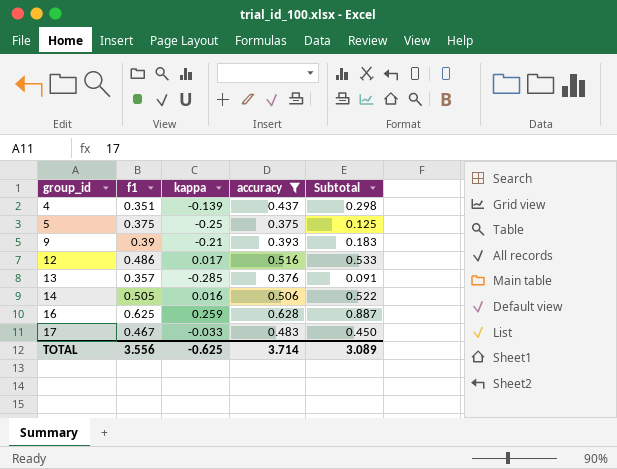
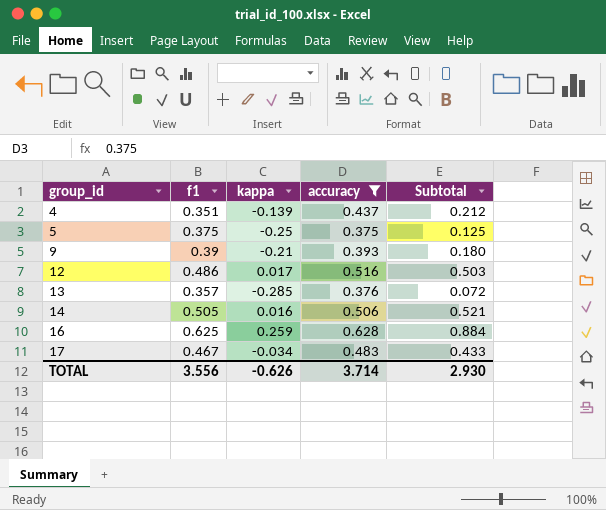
column Subtotal | formula: [kappa] + [accuracy] -> [f1] + [kappa]
17 | kappa: -0.033 -> -0.034
TOTAL | kappa: -0.625 -> -0.626
TOTAL | Subtotal: 3.089 -> 2.930

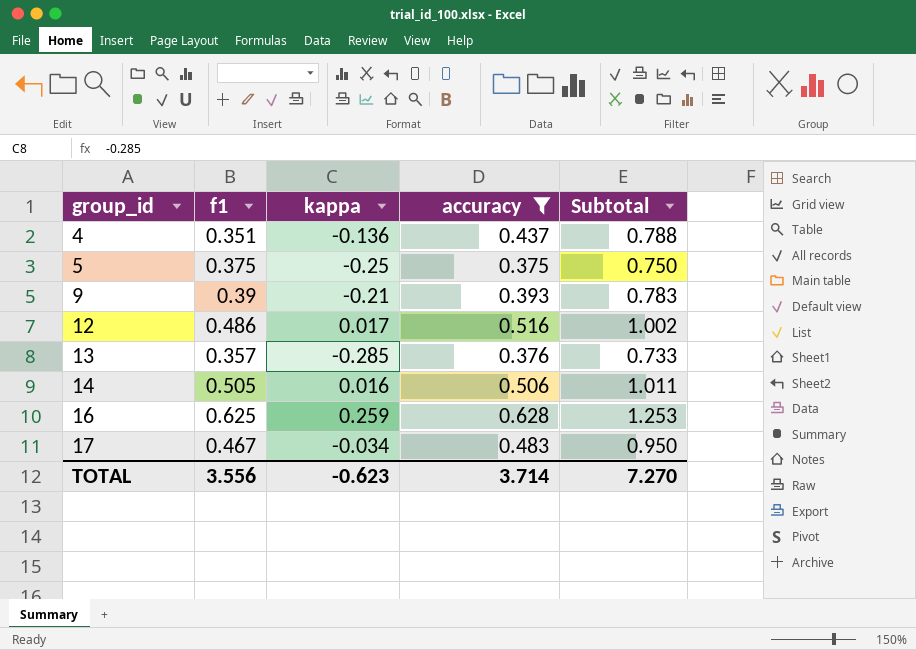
column Subtotal | formula: [f1] + [kappa] -> [f1] + [accuracy]
4 | kappa: -0.139 -> -0.136
TOTAL | kappa: -0.626 -> -0.623
TOTAL | Subtotal: 2.930 -> 7.270

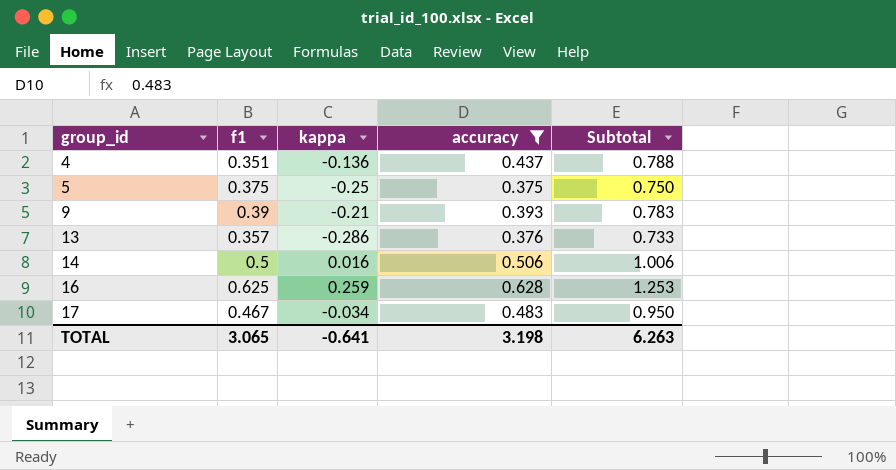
row 12: 0.486 | 0.017 | 0.516 | 1.002 -> none
13 | kappa: -0.285 -> -0.286
14 | f1: 0.505 -> 0.5
14 | Subtotal: 1.011 -> 1.006
TOTAL | f1: 3.556 -> 3.065
TOTAL | kappa: -0.623 -> -0.641
TOTAL | accuracy: 3.714 -> 3.198
TOTAL | Subtotal: 7.270 -> 6.263

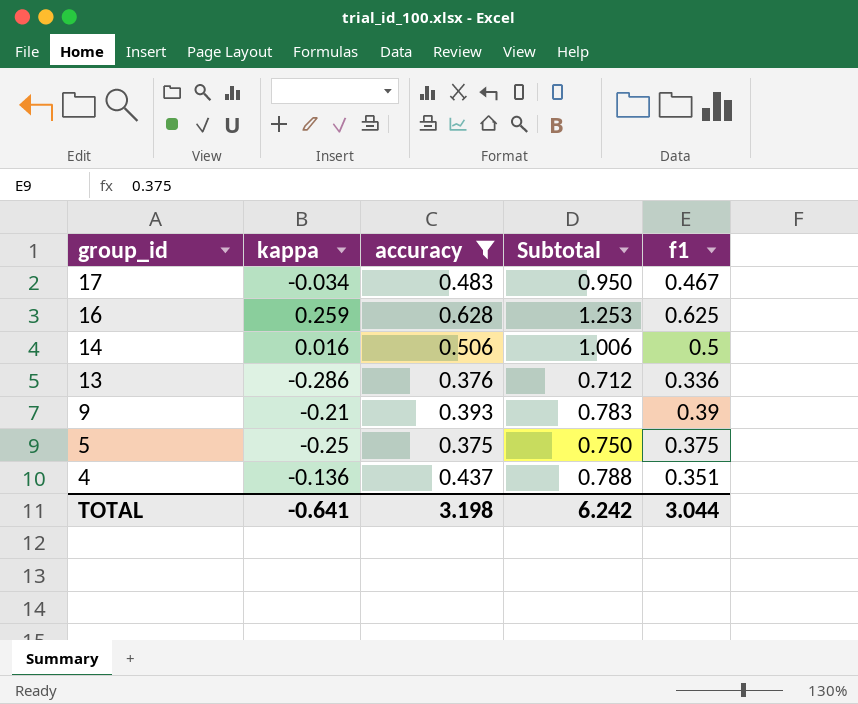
row order: group_id ascending -> group_id descending
column f1 | position: 2 -> 5
13 | Subtotal: 0.733 -> 0.712
13 | f1: 0.357 -> 0.336
TOTAL | Subtotal: 6.263 -> 6.242
TOTAL | f1: 3.065 -> 3.044

